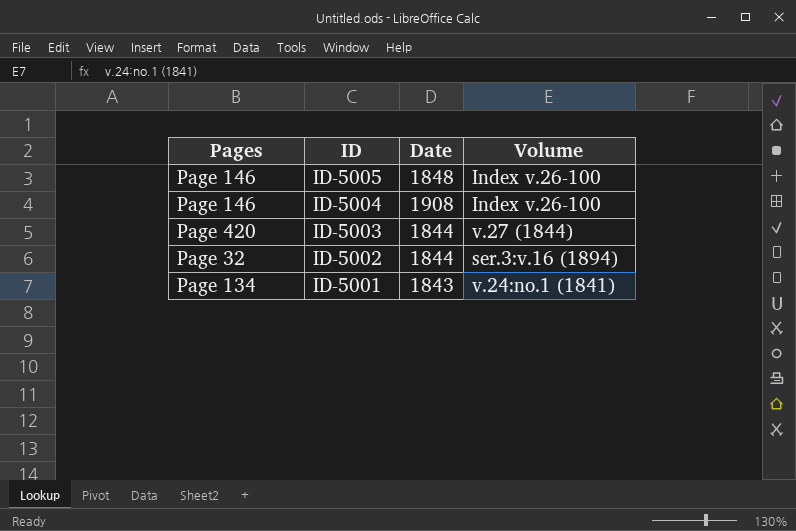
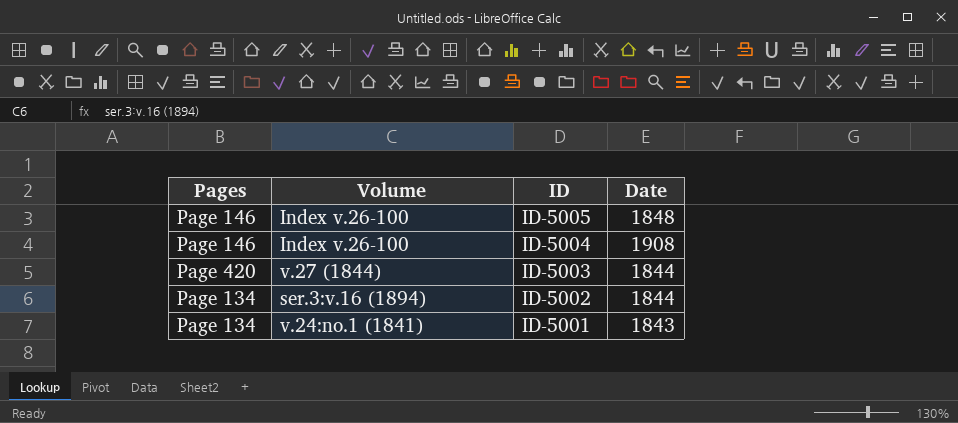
column Volume | position: 4 -> 2
ID-5002 | Pages: Page 32 -> Page 134

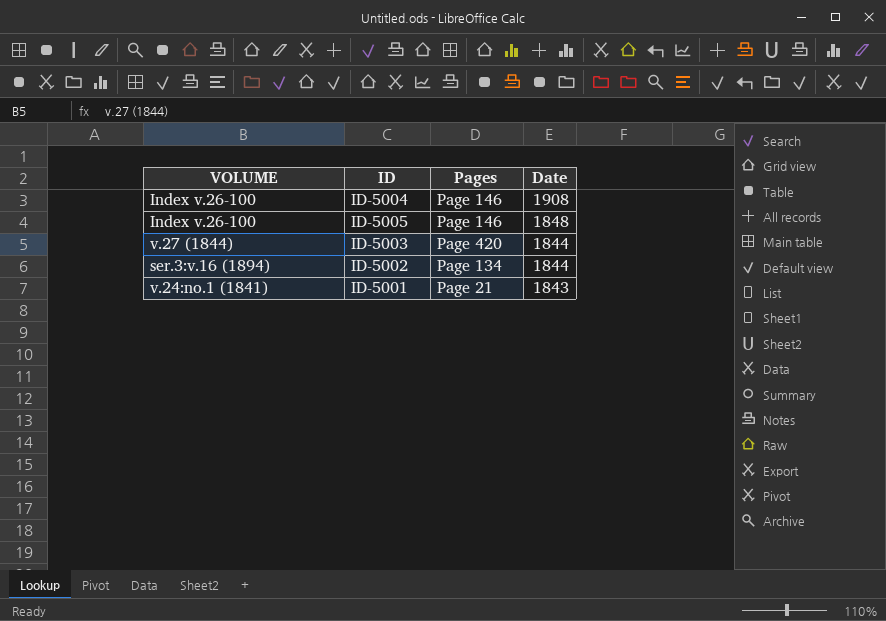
row order: ID descending -> Date descending
column name: Volume -> VOLUME
column Pages | position: 1 -> 3
ID-5001 | Pages: Page 134 -> Page 21

